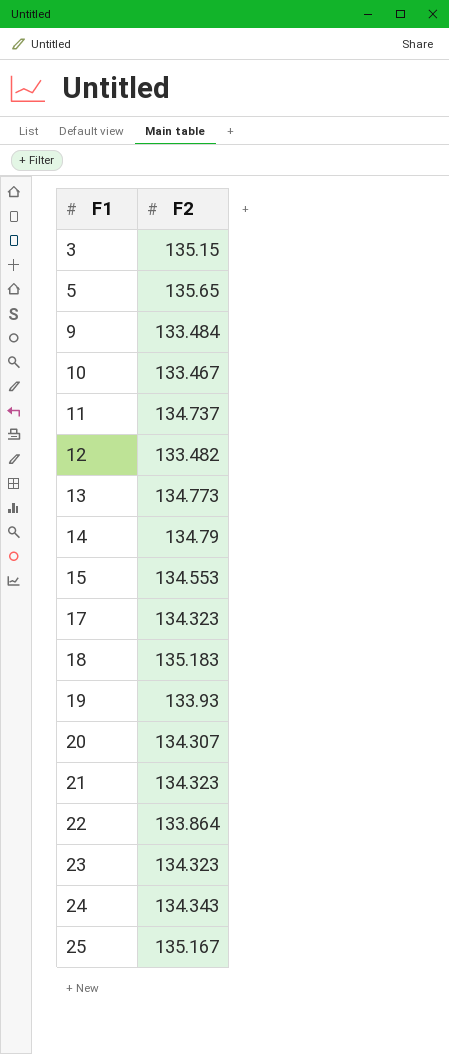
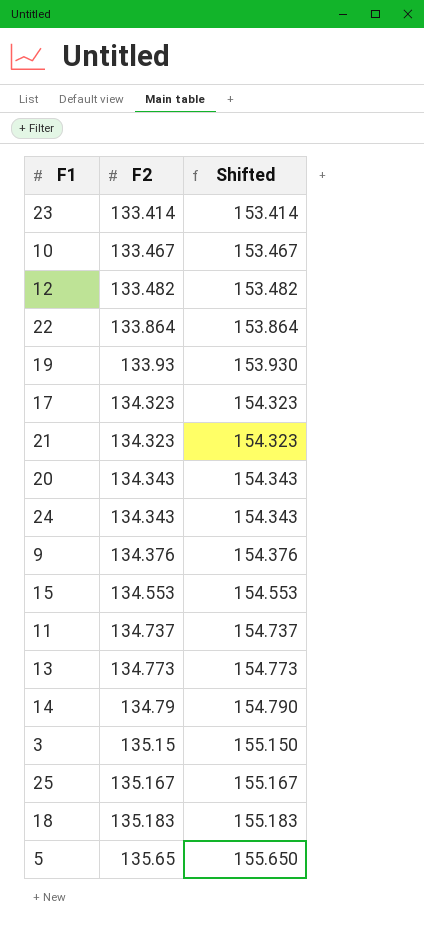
row order: F1 ascending -> F2 ascending
column Shifted | formula: none -> [F2] + 20
23 | F2: 134.323 -> 133.414
20 | F2: 134.307 -> 134.343
9 | F2: 133.484 -> 134.376

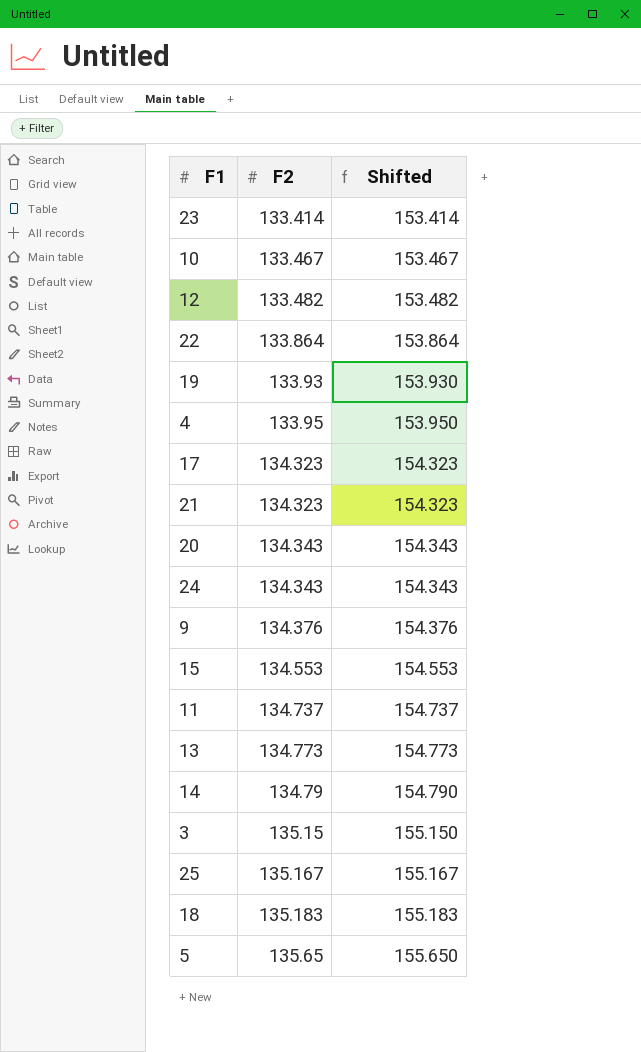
row 4: none -> 133.95 | 153.950

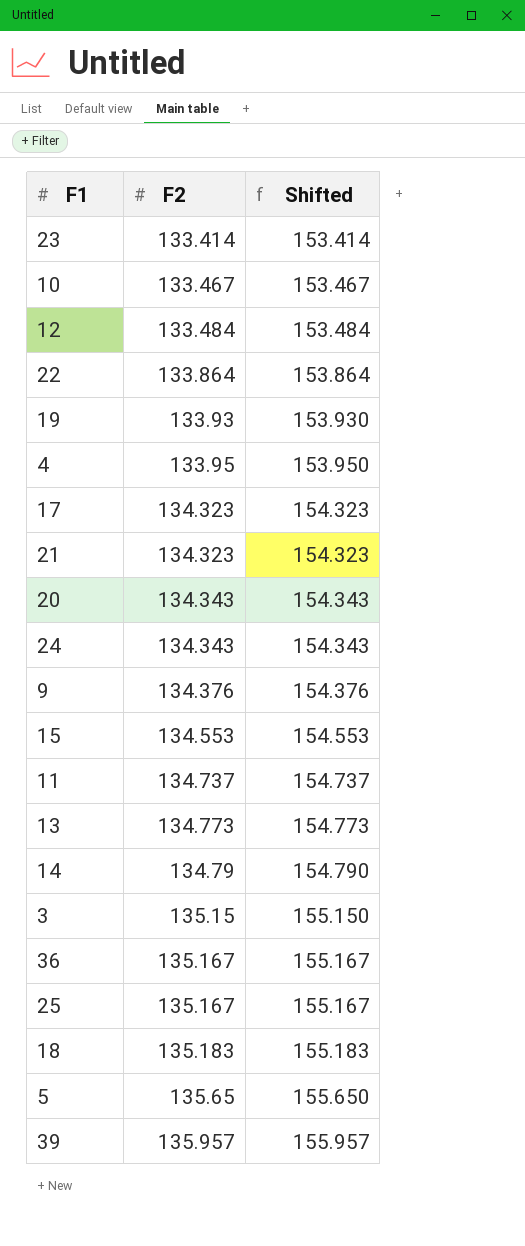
12 | F2: 133.482 -> 133.484
12 | Shifted: 153.482 -> 153.484
row 36: none -> 135.167 | 155.167
row 39: none -> 135.957 | 155.957

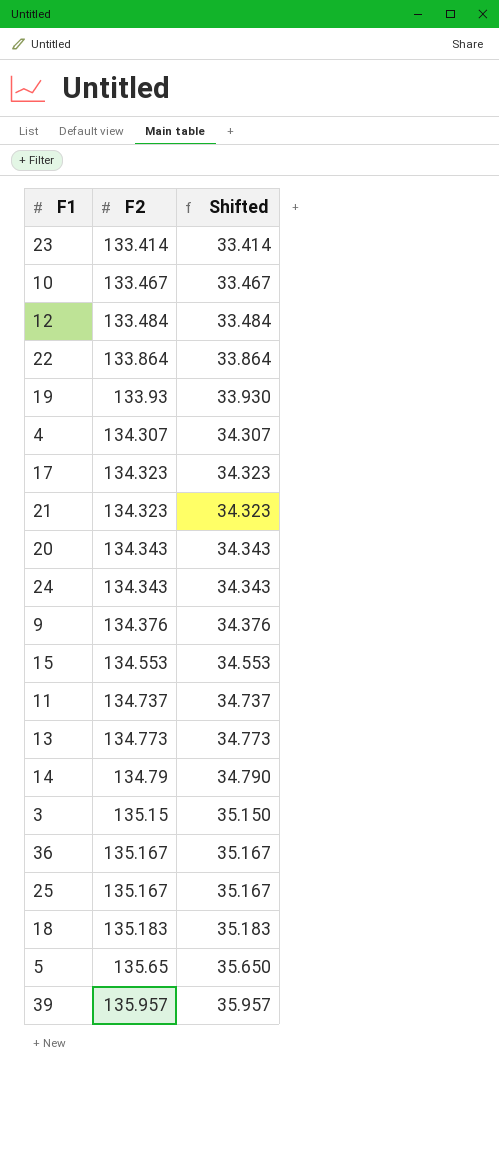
column Shifted | formula: [F2] + 20 -> [F2] - 100
4 | F2: 133.95 -> 134.307

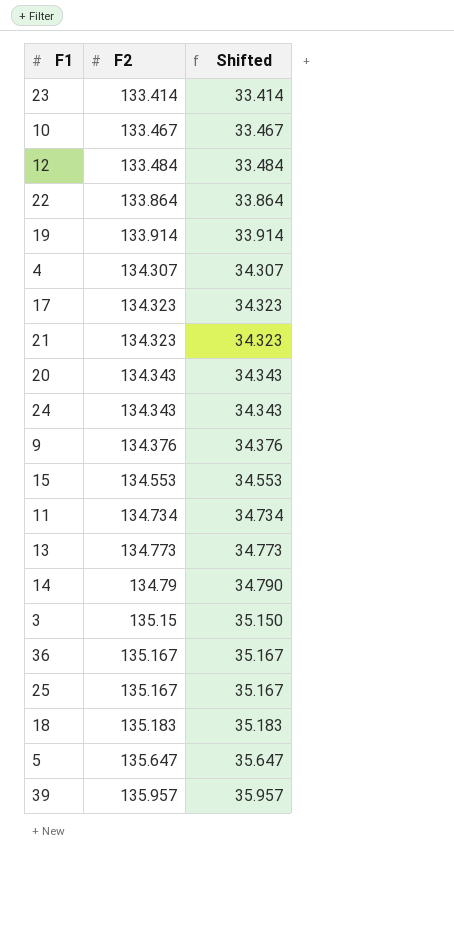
19 | F2: 133.93 -> 133.914
19 | Shifted: 33.930 -> 33.914
11 | F2: 134.737 -> 134.734
11 | Shifted: 34.737 -> 34.734
5 | F2: 135.65 -> 135.647
5 | Shifted: 35.650 -> 35.647

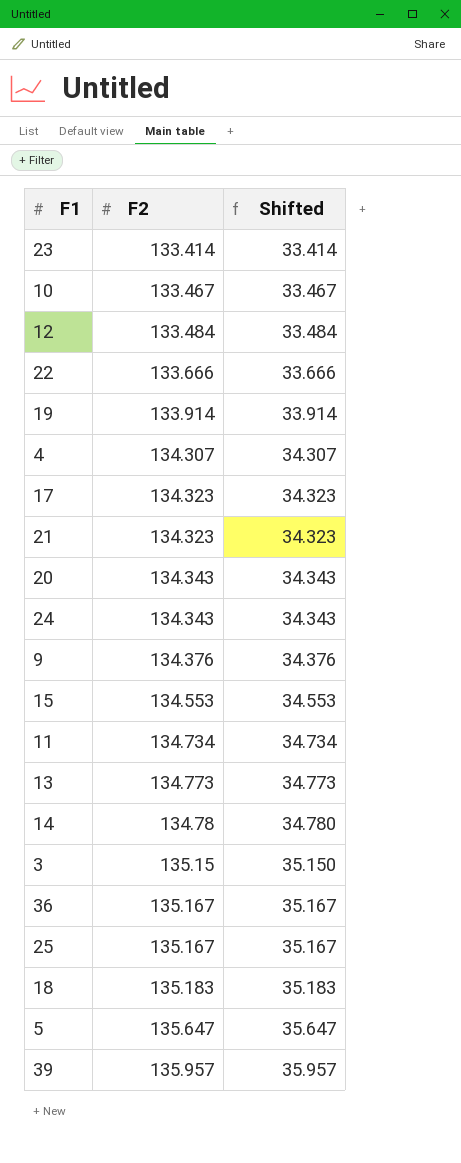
22 | F2: 133.864 -> 133.666
22 | Shifted: 33.864 -> 33.666
14 | F2: 134.79 -> 134.78
14 | Shifted: 34.790 -> 34.780

